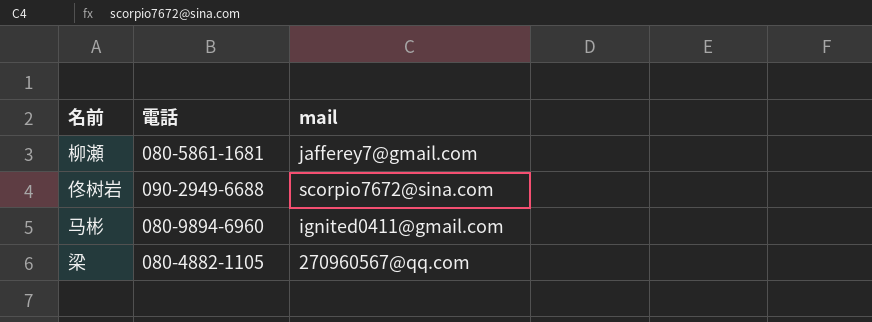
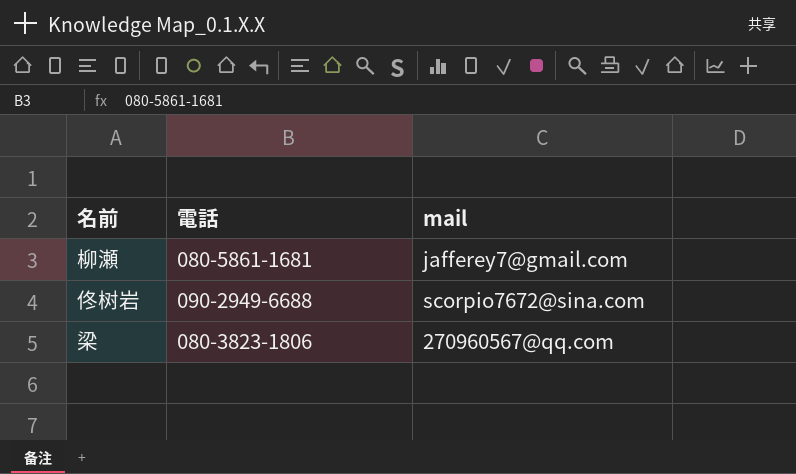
row 马彬: 080-9894-6960 | ignited0411@gmail.com -> none
梁 | 電話: 080-4882-1105 -> 080-3823-1806

